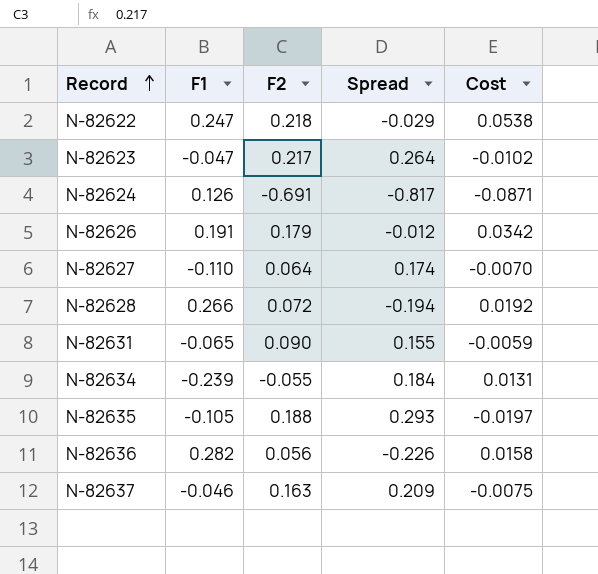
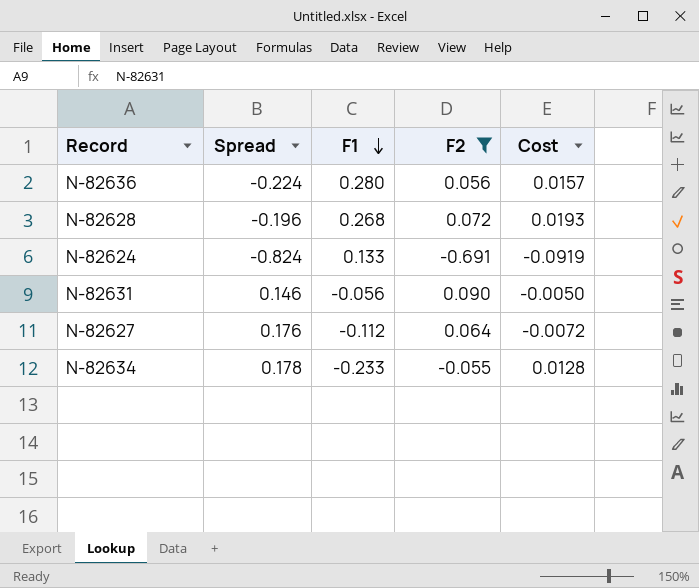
filter: none -> F2 <= 0.090
row order: Record ascending -> F1 descending
column Spread | position: 4 -> 2
N-82636 | Spread: -0.226 -> -0.224
N-82636 | F1: 0.282 -> 0.280
N-82636 | Cost: 0.0158 -> 0.0157
N-82628 | Spread: -0.194 -> -0.196
N-82628 | F1: 0.266 -> 0.268
N-82628 | Cost: 0.0192 -> 0.0193
N-82624 | Spread: -0.817 -> -0.824
N-82624 | F1: 0.126 -> 0.133
N-82624 | Cost: -0.0871 -> -0.0919
N-82631 | Spread: 0.155 -> 0.146
N-82631 | F1: -0.065 -> -0.056
N-82631 | Cost: -0.0059 -> -0.0050
N-82627 | Spread: 0.174 -> 0.176
N-82627 | F1: -0.110 -> -0.112
N-82627 | Cost: -0.0070 -> -0.0072
N-82634 | Spread: 0.184 -> 0.178
N-82634 | F1: -0.239 -> -0.233
N-82634 | Cost: 0.0131 -> 0.0128

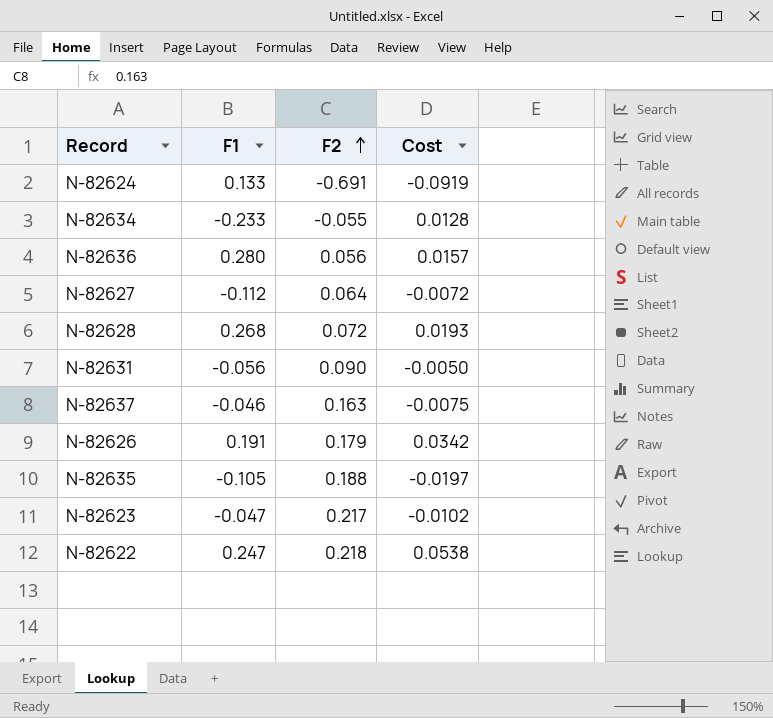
filter: F2 <= 0.090 -> none
row order: F1 descending -> F2 ascending
column Spread | formula: [F2] - [F1] -> none

